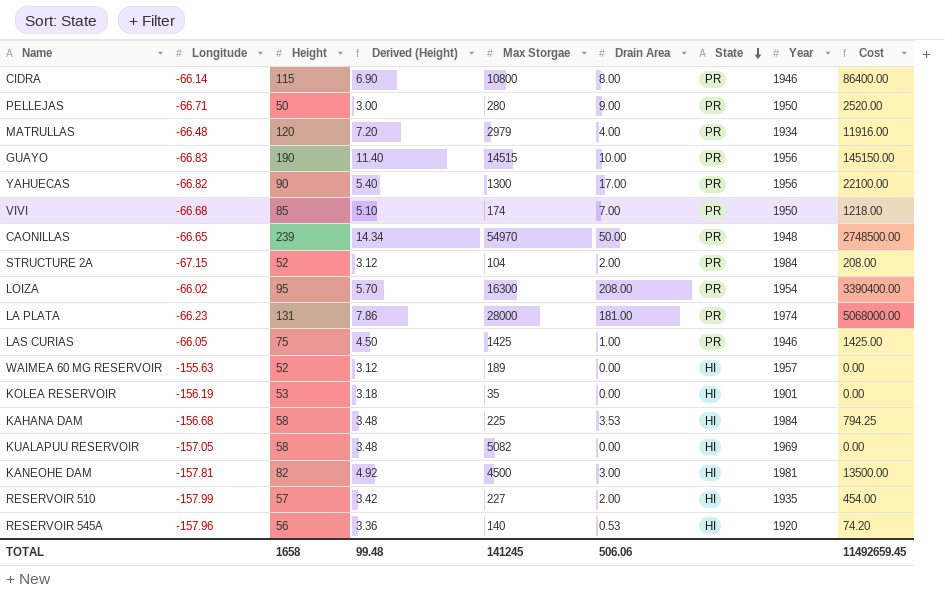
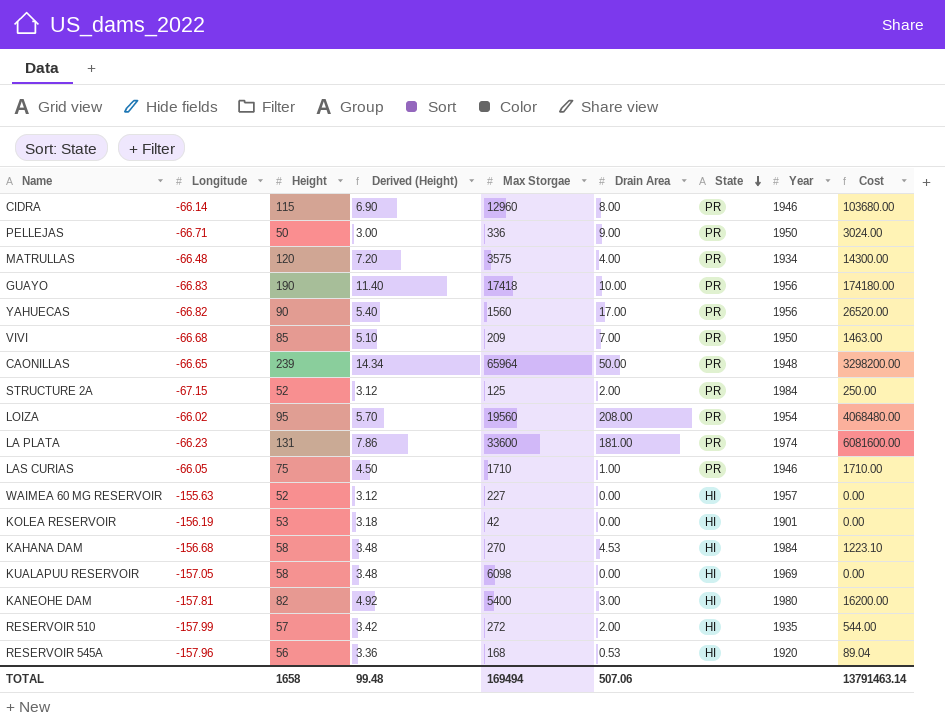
CIDRA | Max Storgae: 10800 -> 12960
CIDRA | Cost: 86400.00 -> 103680.00
PELLEJAS | Max Storgae: 280 -> 336
PELLEJAS | Cost: 2520.00 -> 3024.00
MATRULLAS | Max Storgae: 2979 -> 3575
MATRULLAS | Cost: 11916.00 -> 14300.00
GUAYO | Max Storgae: 14515 -> 17418
GUAYO | Cost: 145150.00 -> 174180.00
YAHUECAS | Max Storgae: 1300 -> 1560
YAHUECAS | Cost: 22100.00 -> 26520.00
VIVI | Max Storgae: 174 -> 209
VIVI | Cost: 1218.00 -> 1463.00
CAONILLAS | Max Storgae: 54970 -> 65964
CAONILLAS | Cost: 2748500.00 -> 3298200.00
STRUCTURE 2A | Max Storgae: 104 -> 125
STRUCTURE 2A | Cost: 208.00 -> 250.00
LOIZA | Max Storgae: 16300 -> 19560
LOIZA | Cost: 3390400.00 -> 4068480.00
LA PLATA | Max Storgae: 28000 -> 33600
LA PLATA | Cost: 5068000.00 -> 6081600.00
LAS CURIAS | Max Storgae: 1425 -> 1710
LAS CURIAS | Cost: 1425.00 -> 1710.00
WAIMEA 60 MG RESERVOIR | Max Storgae: 189 -> 227
KOLEA RESERVOIR | Max Storgae: 35 -> 42
KAHANA DAM | Max Storgae: 225 -> 270
KAHANA DAM | Drain Area: 3.53 -> 4.53
KAHANA DAM | Cost: 794.25 -> 1223.10
KUALAPUU RESERVOIR | Max Storgae: 5082 -> 6098
KANEOHE DAM | Max Storgae: 4500 -> 5400
KANEOHE DAM | Year: 1981 -> 1980
KANEOHE DAM | Cost: 13500.00 -> 16200.00
RESERVOIR 510 | Max Storgae: 227 -> 272
RESERVOIR 510 | Cost: 454.00 -> 544.00
RESERVOIR 545A | Max Storgae: 140 -> 168
RESERVOIR 545A | Cost: 74.20 -> 89.04
TOTAL | Max Storgae: 141245 -> 169494
TOTAL | Drain Area: 506.06 -> 507.06
TOTAL | Cost: 11492659.45 -> 13791463.14

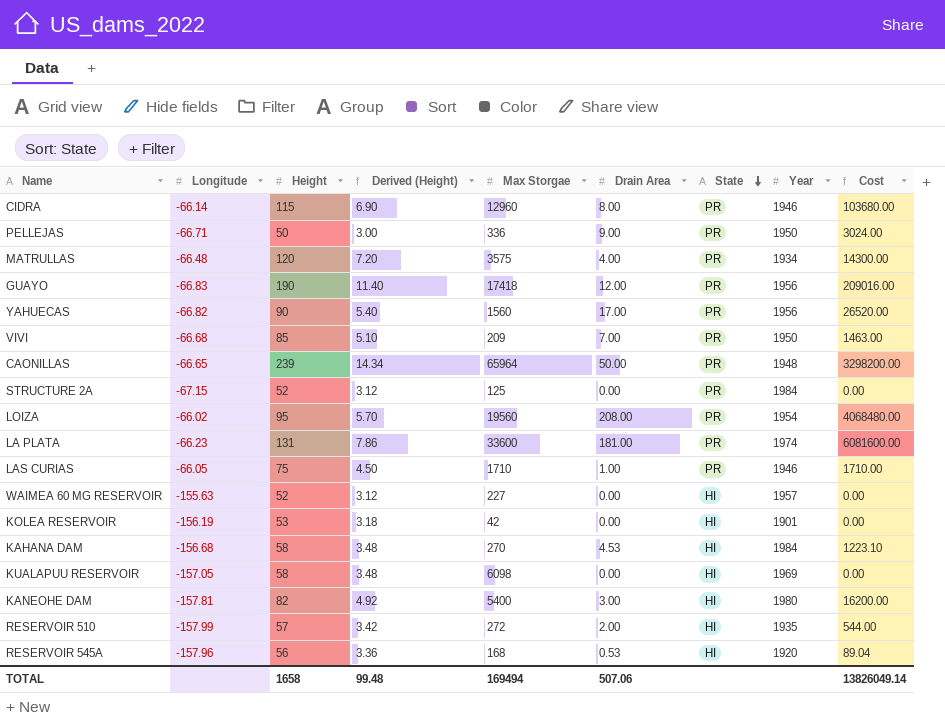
GUAYO | Drain Area: 10.00 -> 12.00
GUAYO | Cost: 174180.00 -> 209016.00
STRUCTURE 2A | Drain Area: 2.00 -> 0.00
STRUCTURE 2A | Cost: 250.00 -> 0.00
TOTAL | Cost: 13791463.14 -> 13826049.14

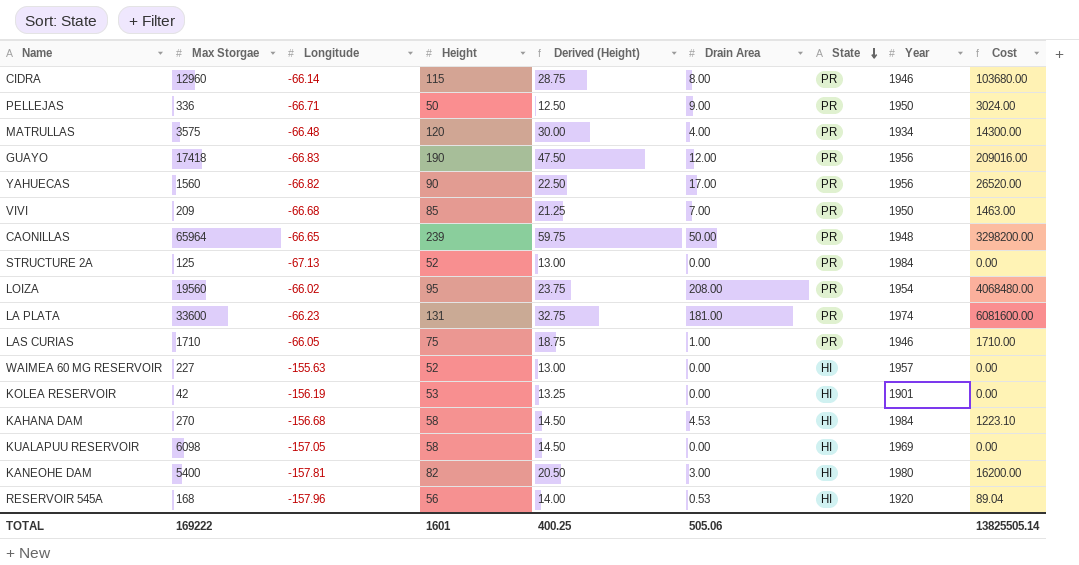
column Max Storgae | position: 5 -> 2
column Derived (Height) | formula: [Height] * 0.06 -> [Height] * 0.25
row RESERVOIR 510: -157.99 | 57 | 3.42 | 272 | 2.00 | HI | 1935 | 544.00 -> none
STRUCTURE 2A | Longitude: -67.15 -> -67.13
TOTAL | Max Storgae: 169494 -> 169222
TOTAL | Height: 1658 -> 1601
TOTAL | Derived (Height): 99.48 -> 400.25
TOTAL | Drain Area: 507.06 -> 505.06
TOTAL | Cost: 13826049.14 -> 13825505.14

